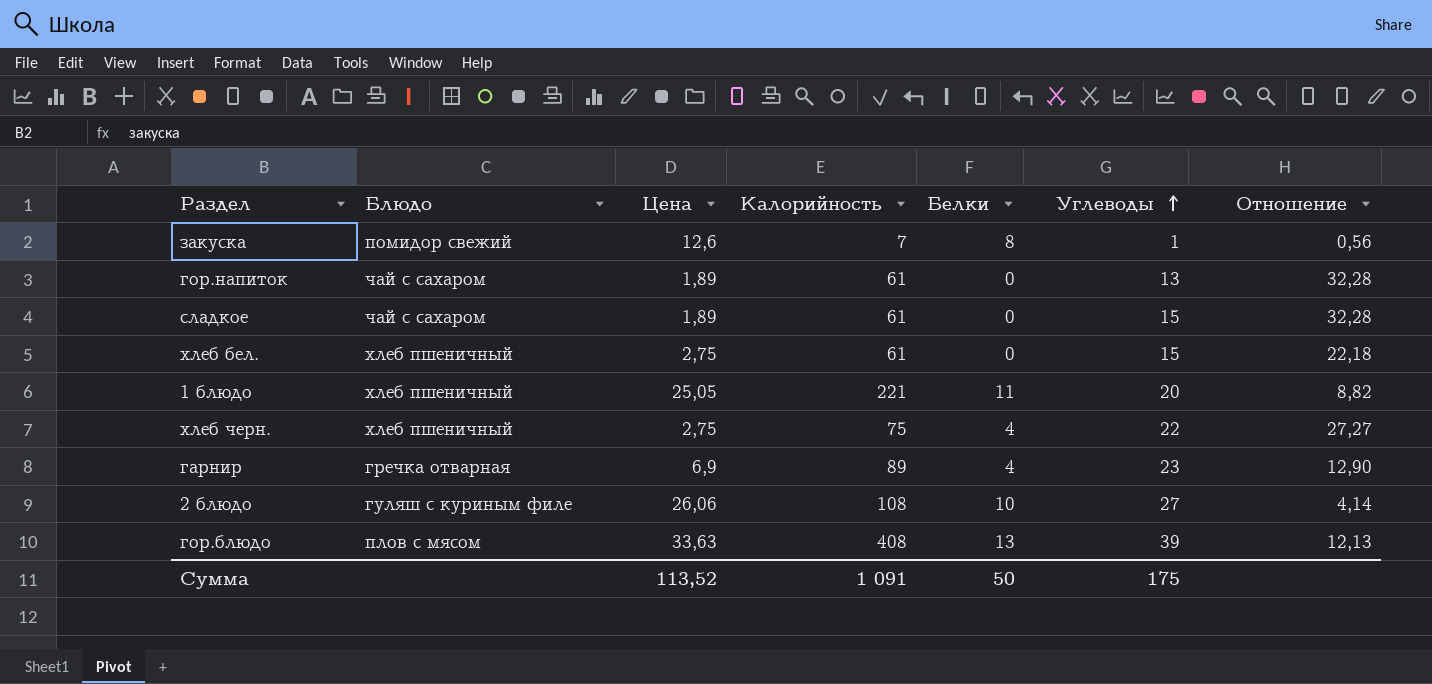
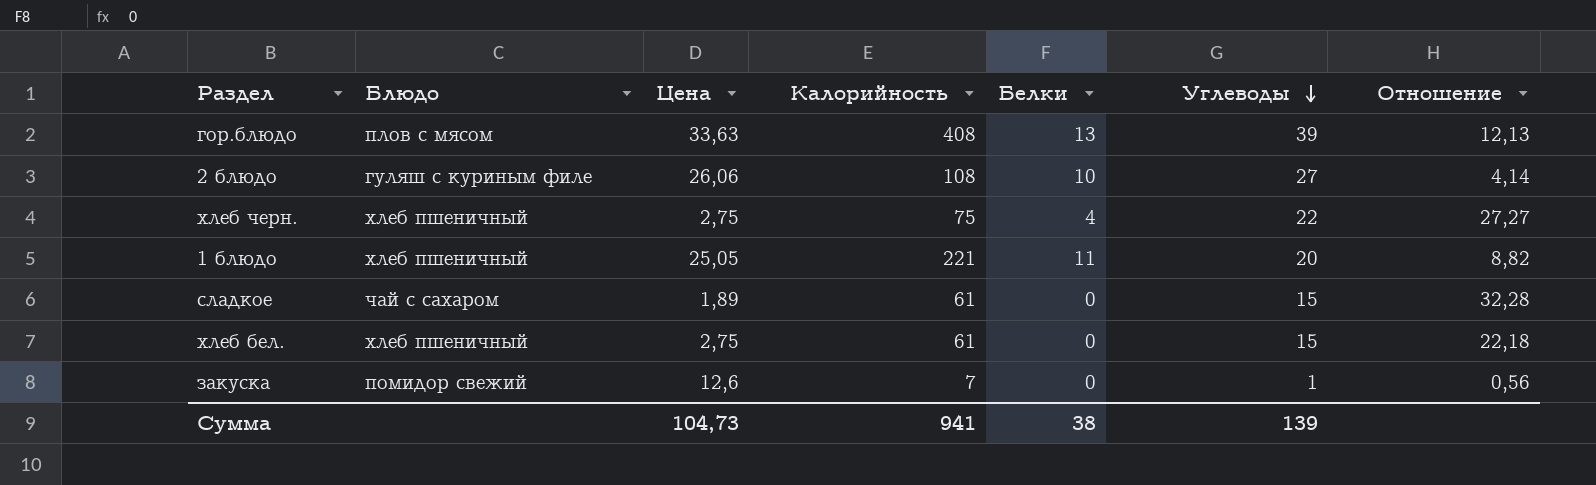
row order: Углеводы ascending -> Углеводы descending
row гор.напиток: чай с сахаром | 1,89 | 61 | 0 | 13 | 32,28 -> none
row гарнир: гречка отварная | 6,9 | 89 | 4 | 23 | 12,90 -> none
закуска | Белки: 8 -> 0
Сумма | Цена: 113,52 -> 104,73
Сумма | Калорийность: 1 091 -> 941
Сумма | Белки: 50 -> 38
Сумма | Углеводы: 175 -> 139

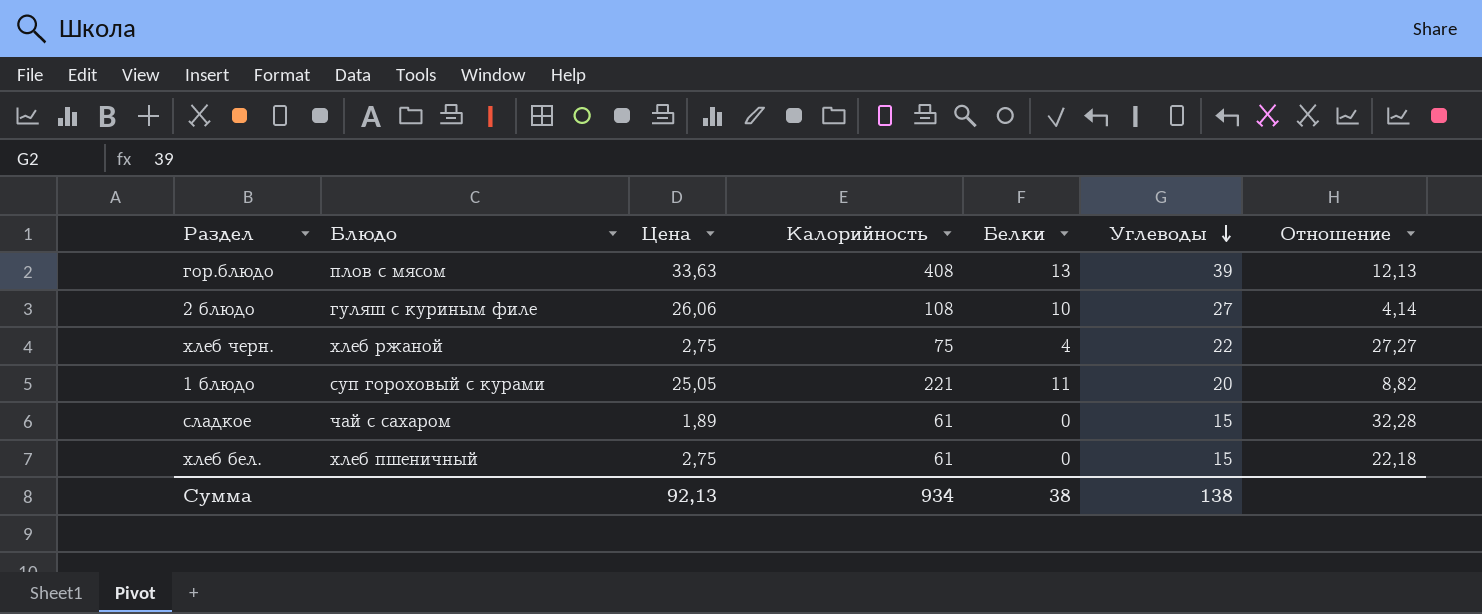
row закуска: помидор свежий | 12,6 | 7 | 0 | 1 | 0,56 -> none
хлеб черн. | Блюдо: хлеб пшеничный -> хлеб ржаной
1 блюдо | Блюдо: хлеб пшеничный -> суп гороховый с курами
Сумма | Цена: 104,73 -> 92,13
Сумма | Калорийность: 941 -> 934
Сумма | Углеводы: 139 -> 138

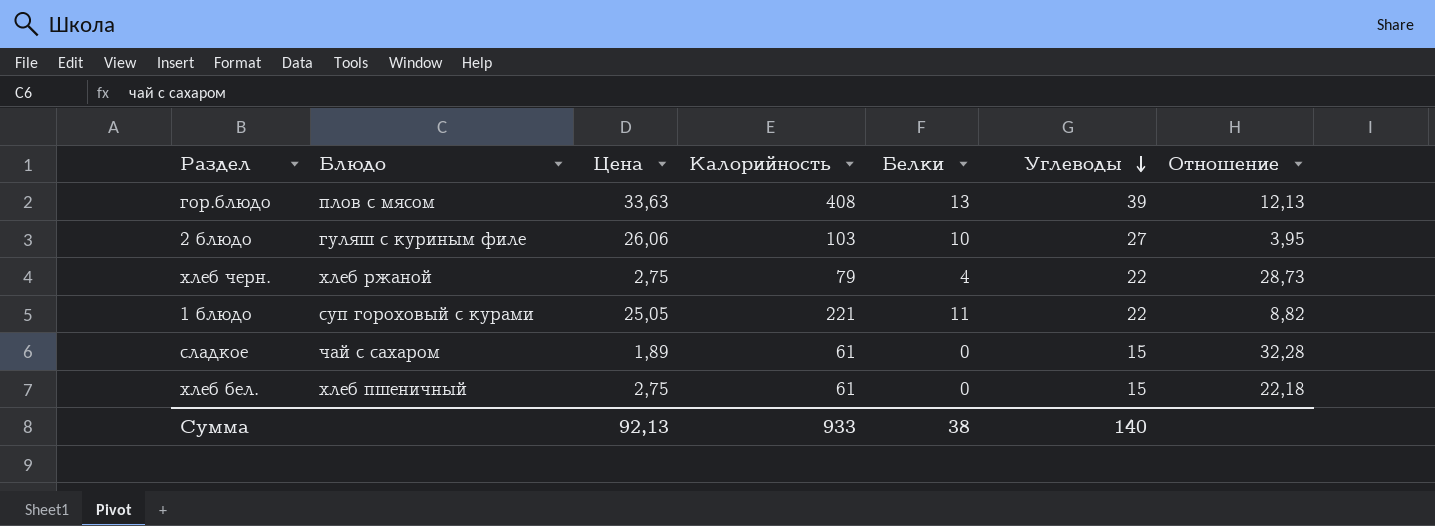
2 блюдо | Калорийность: 108 -> 103
2 блюдо | Отношение: 4,14 -> 3,95
хлеб черн. | Калорийность: 75 -> 79
хлеб черн. | Отношение: 27,27 -> 28,73
1 блюдо | Углеводы: 20 -> 22
Сумма | Калорийность: 934 -> 933
Сумма | Углеводы: 138 -> 140

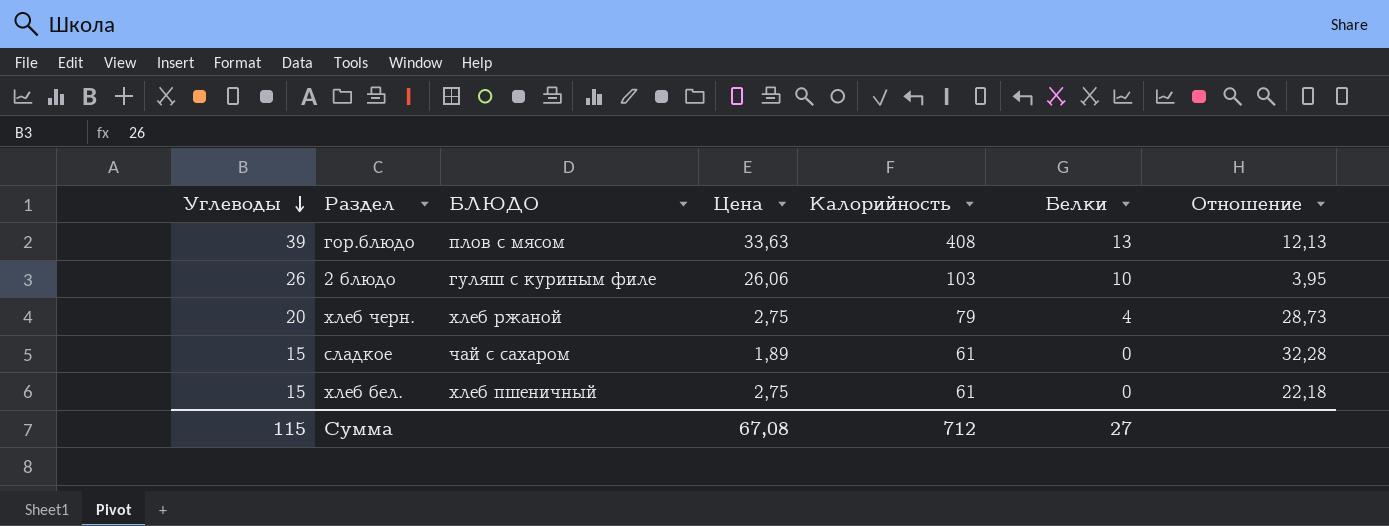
column Углеводы | position: 6 -> 1
column name: Блюдо -> БЛЮДО
row 1 блюдо: суп гороховый с курами | 25,05 | 221 | 11 | 22 | 8,82 -> none
2 блюдо | Углеводы: 27 -> 26
хлеб черн. | Углеводы: 22 -> 20
Сумма | Углеводы: 140 -> 115
Сумма | Цена: 92,13 -> 67,08
Сумма | Калорийность: 933 -> 712
Сумма | Белки: 38 -> 27

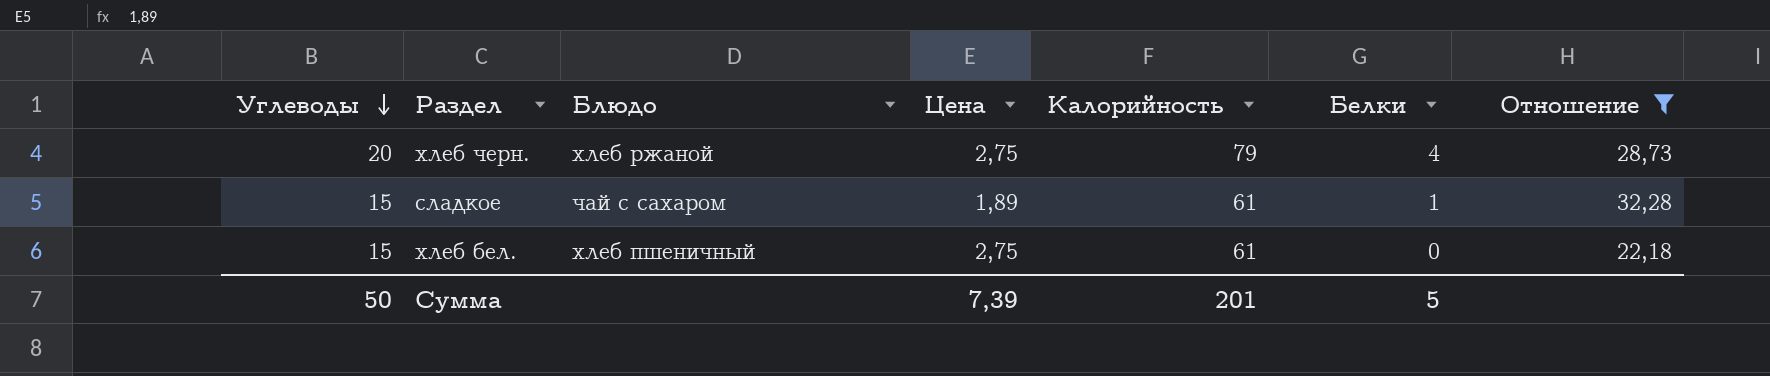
filter: none -> Отношение >= 22,18
column name: БЛЮДО -> Блюдо
сладкое | Белки: 0 -> 1
Сумма | Углеводы: 115 -> 50
Сумма | Цена: 67,08 -> 7,39
Сумма | Калорийность: 712 -> 201
Сумма | Белки: 27 -> 5

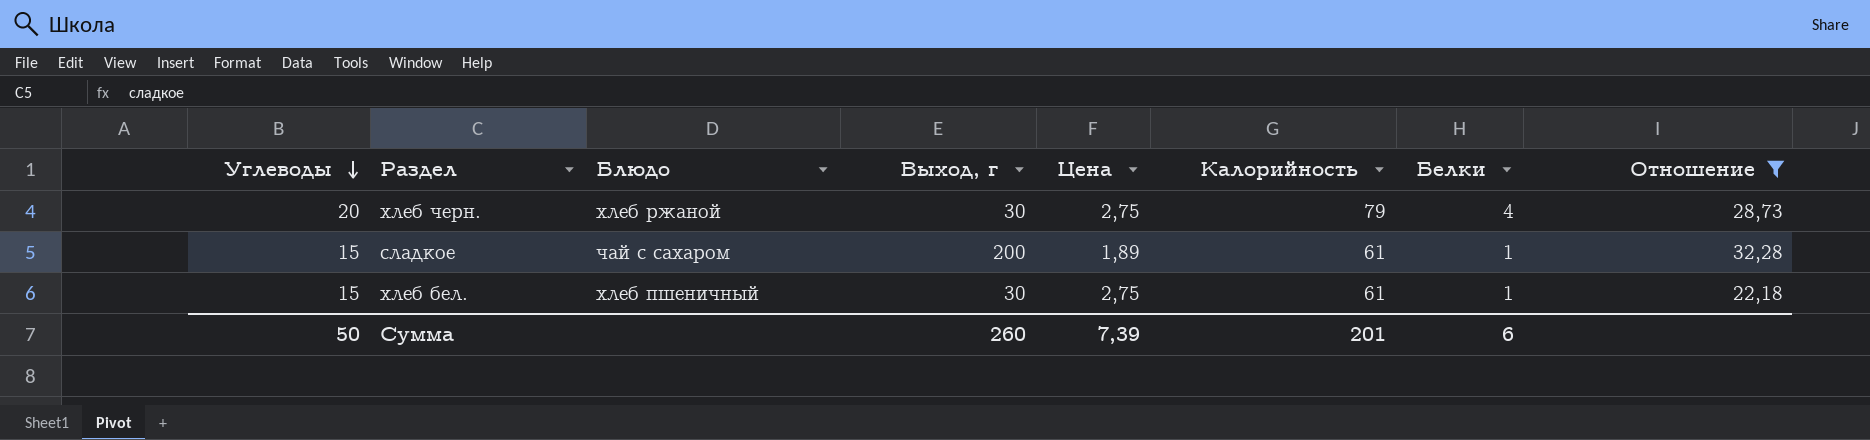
column Выход, г | position: none -> 4
хлеб бел. | Белки: 0 -> 1
Сумма | Белки: 5 -> 6

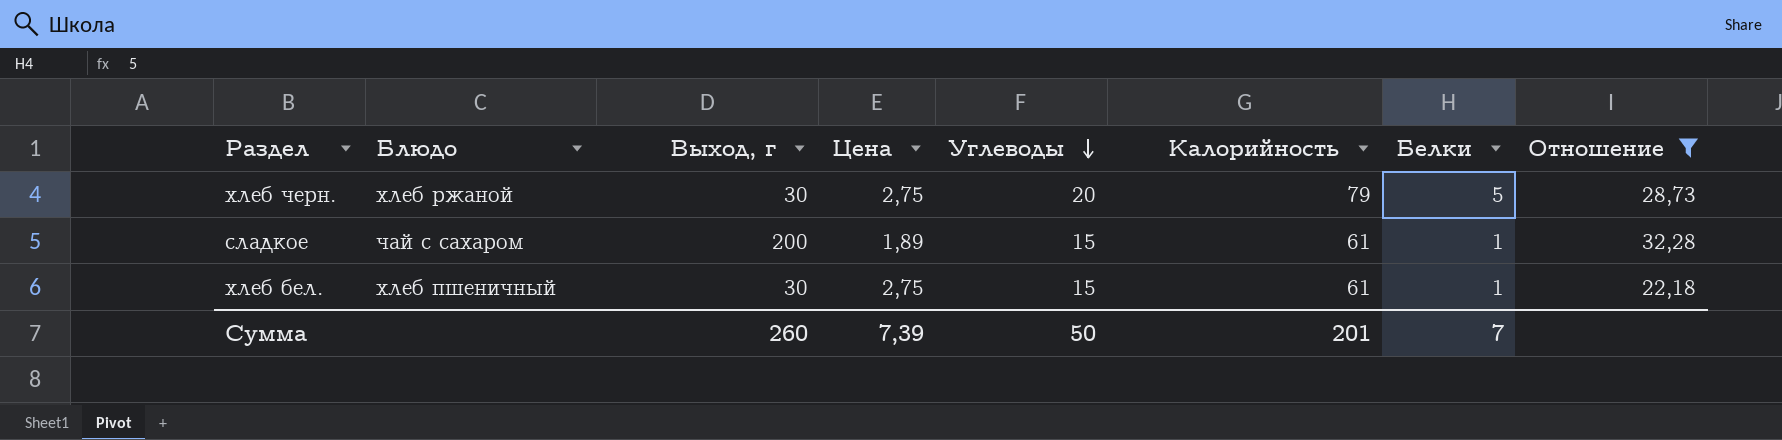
column Углеводы | position: 1 -> 5
хлеб черн. | Белки: 4 -> 5
Сумма | Белки: 6 -> 7

